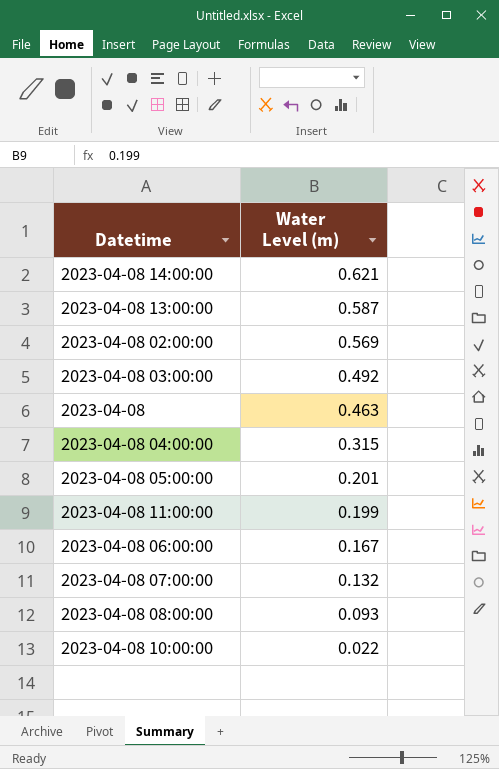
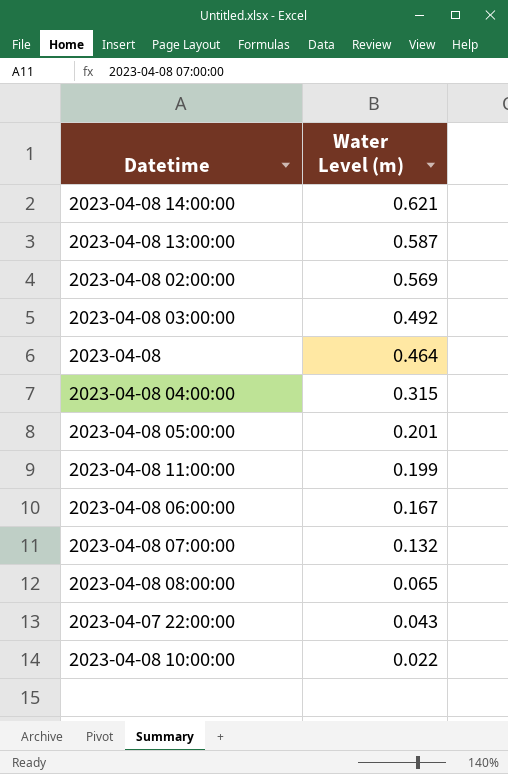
2023-04-08 | Water Level (m): 0.463 -> 0.464
2023-04-08 08:00:00 | Water Level (m): 0.093 -> 0.065
row 2023-04-07 22:00:00: none -> 0.043

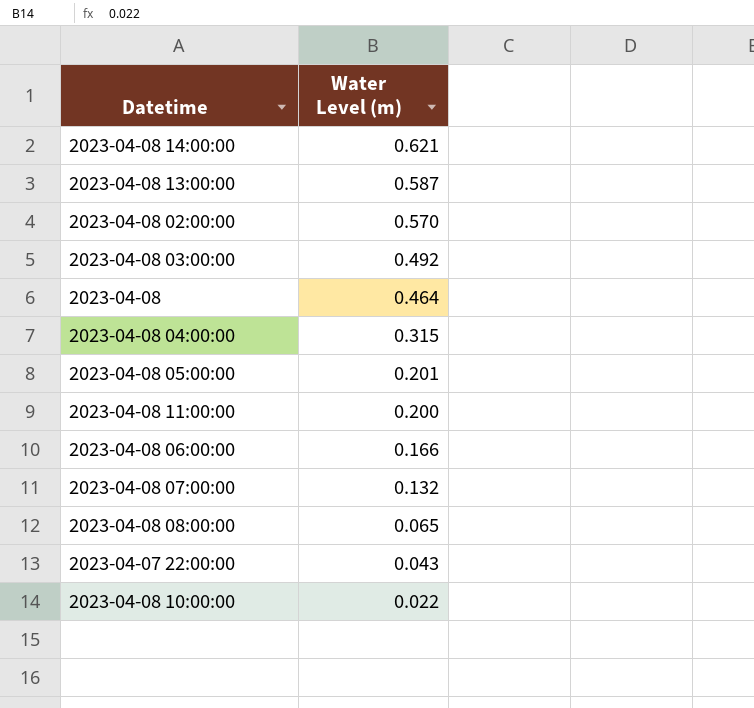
2023-04-08 02:00:00 | Water Level (m): 0.569 -> 0.570
2023-04-08 11:00:00 | Water Level (m): 0.199 -> 0.200
2023-04-08 06:00:00 | Water Level (m): 0.167 -> 0.166

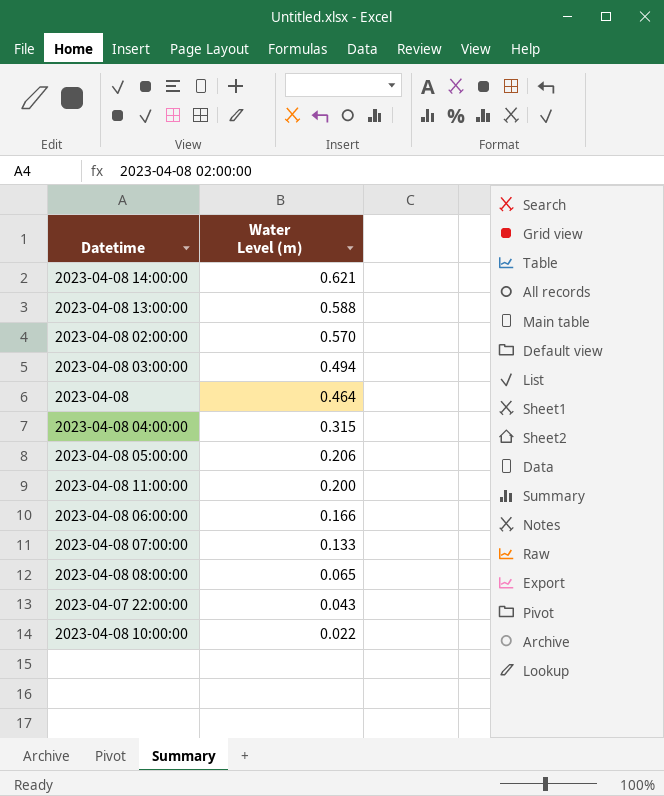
2023-04-08 13:00:00 | Water Level (m): 0.587 -> 0.588
2023-04-08 03:00:00 | Water Level (m): 0.492 -> 0.494
2023-04-08 05:00:00 | Water Level (m): 0.201 -> 0.206
2023-04-08 07:00:00 | Water Level (m): 0.132 -> 0.133

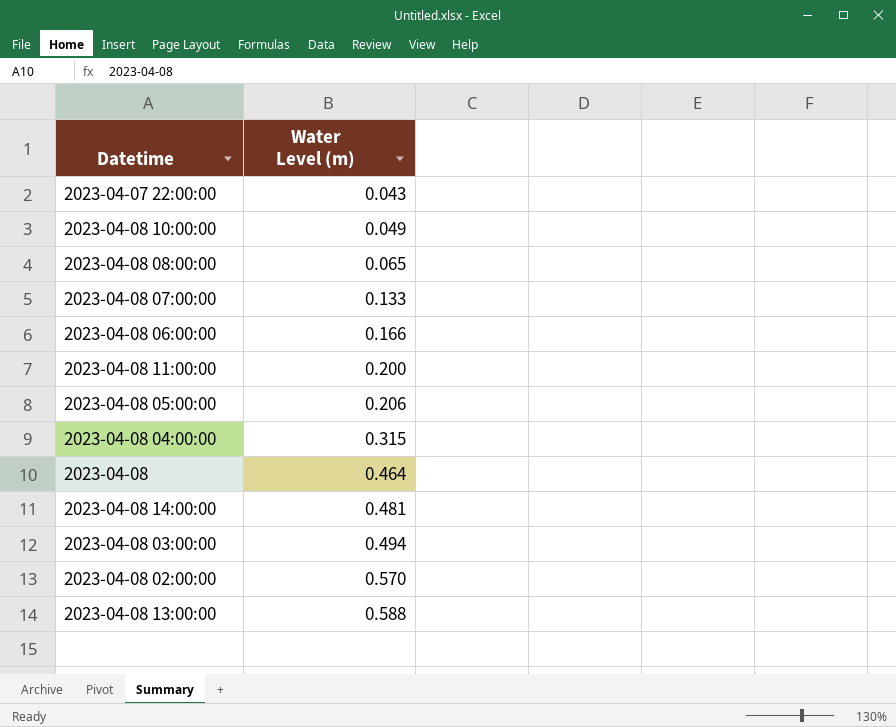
row order: Water Level (m) descending -> Water Level (m) ascending
2023-04-08 10:00:00 | Water Level (m): 0.022 -> 0.049
2023-04-08 14:00:00 | Water Level (m): 0.621 -> 0.481

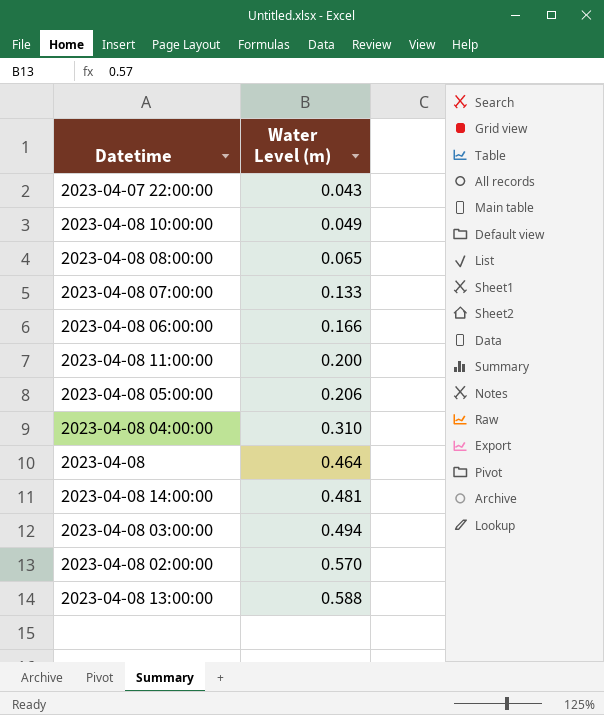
2023-04-08 04:00:00 | Water Level (m): 0.315 -> 0.310

